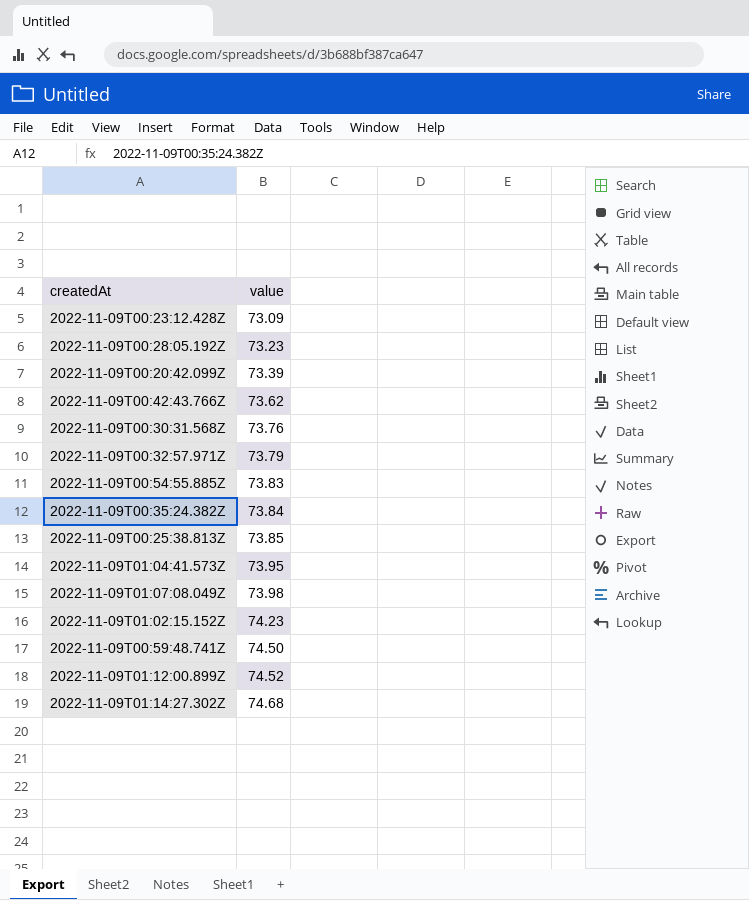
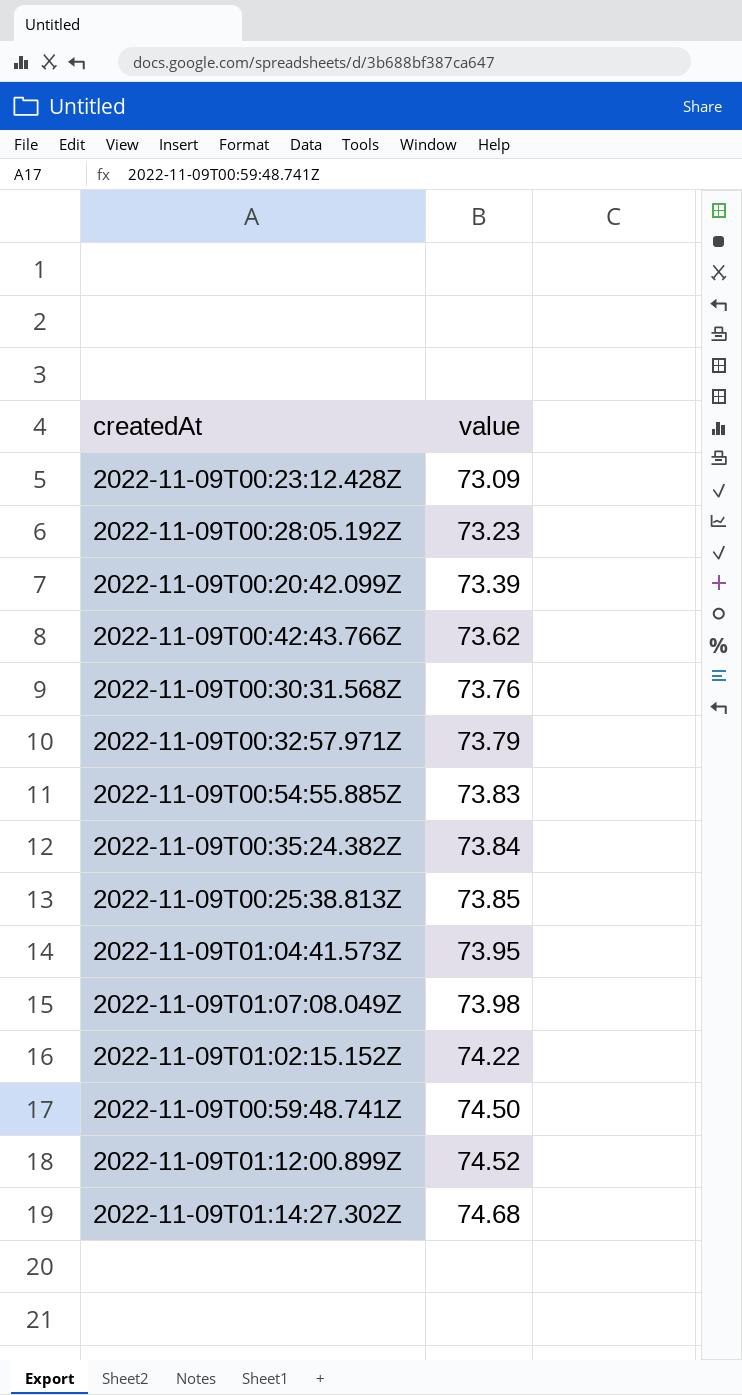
2022-11-09T01:02:15.152Z | value: 74.23 -> 74.22

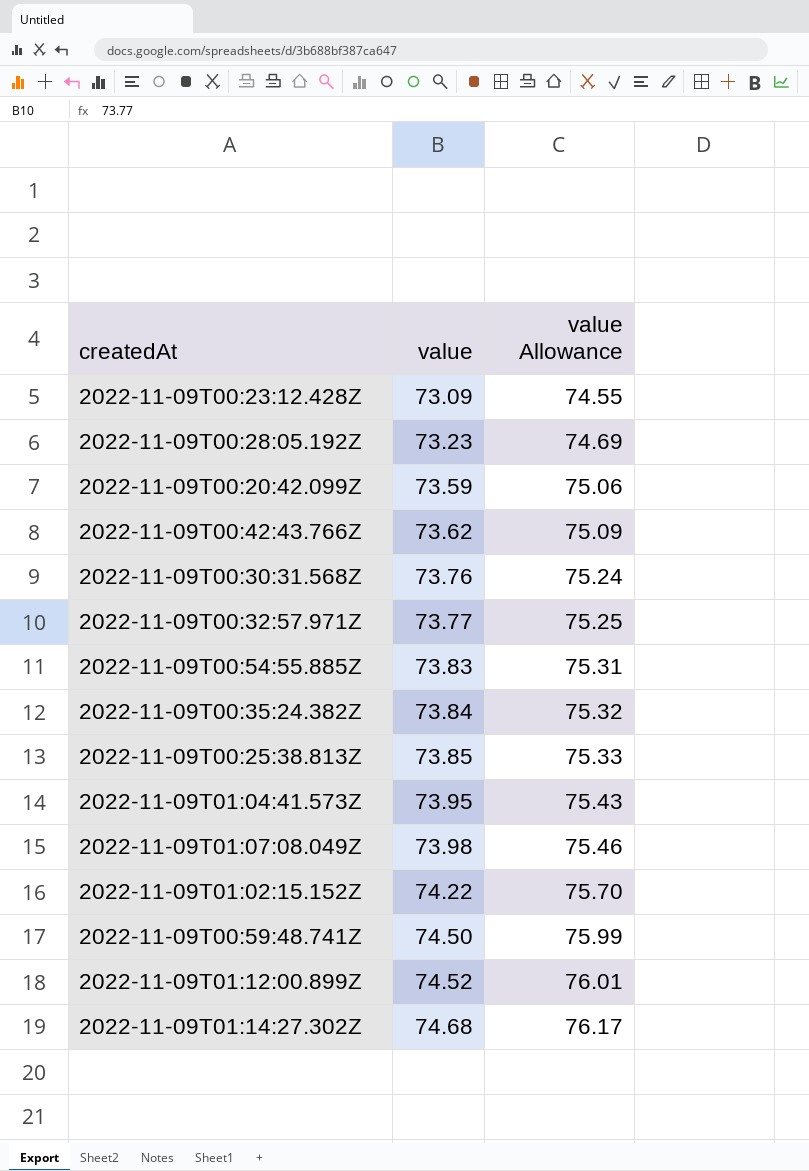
column value Allowance | formula: none -> [value] * 1.02
2022-11-09T00:20:42.099Z | value: 73.39 -> 73.59
2022-11-09T00:32:57.971Z | value: 73.79 -> 73.77

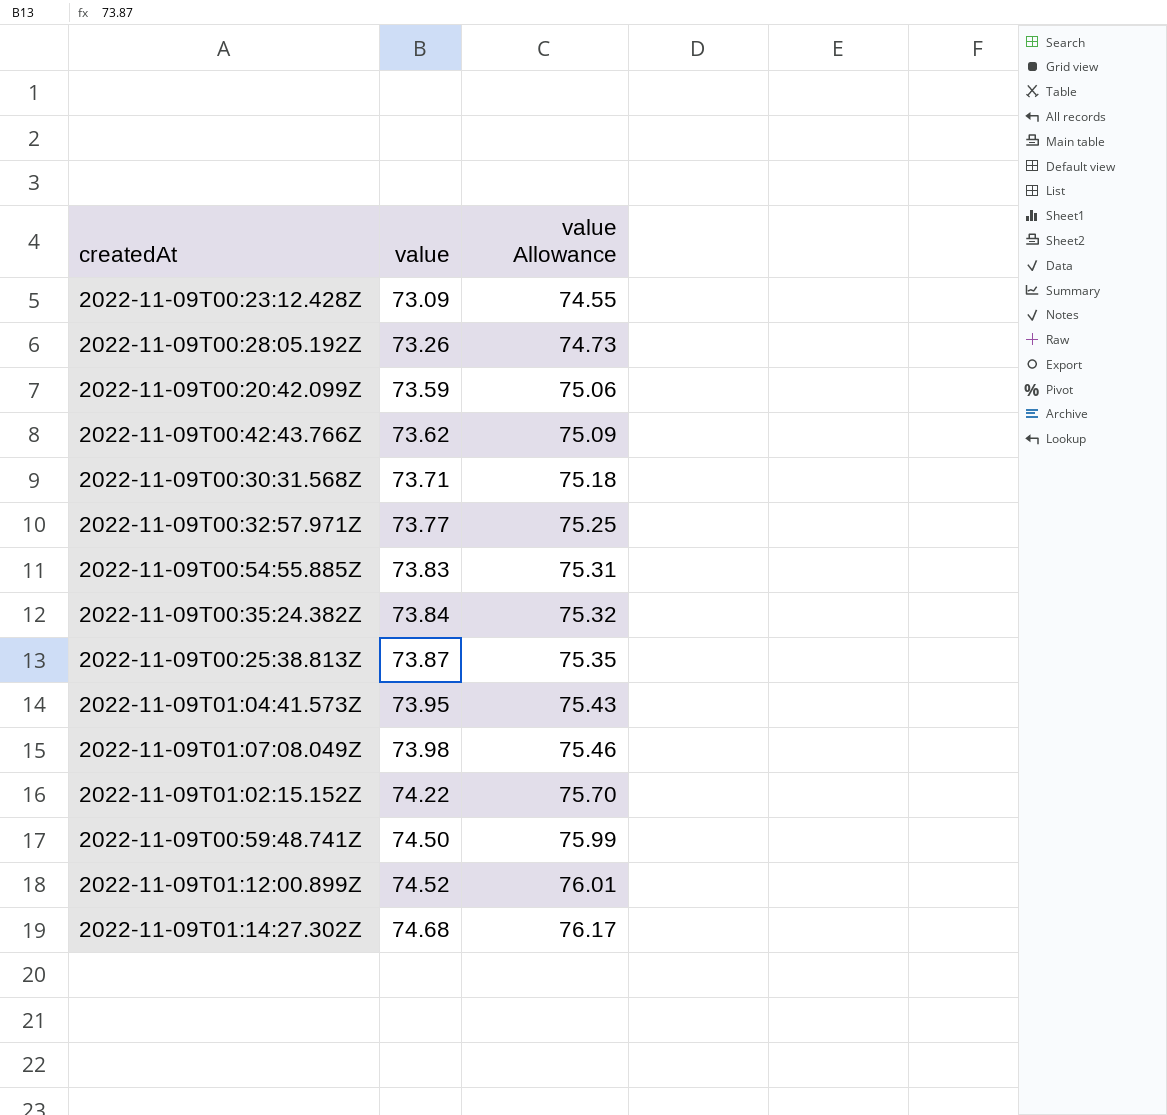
2022-11-09T00:28:05.192Z | value: 73.23 -> 73.26
2022-11-09T00:28:05.192Z | value Allowance: 74.69 -> 74.73
2022-11-09T00:30:31.568Z | value: 73.76 -> 73.71
2022-11-09T00:30:31.568Z | value Allowance: 75.24 -> 75.18
2022-11-09T00:25:38.813Z | value: 73.85 -> 73.87
2022-11-09T00:25:38.813Z | value Allowance: 75.33 -> 75.35

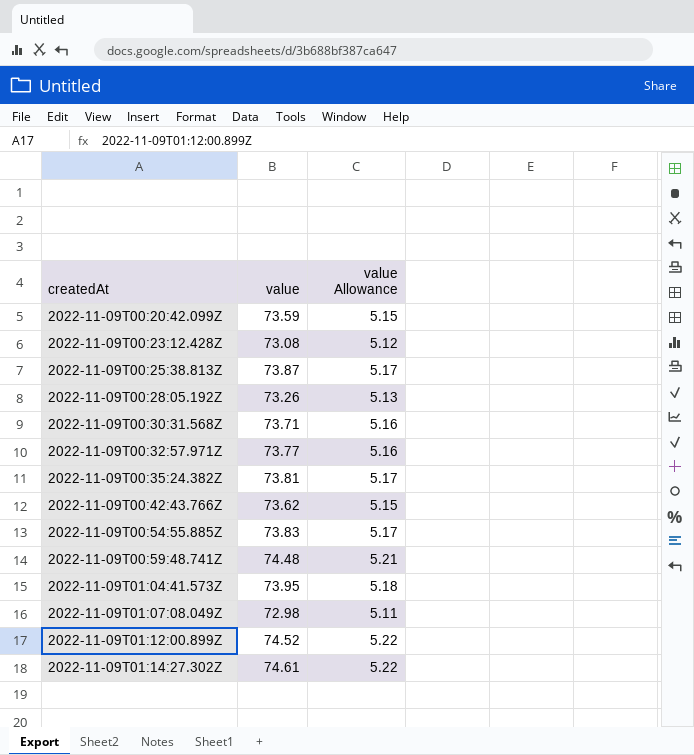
row order: value ascending -> createdAt ascending
column value Allowance | formula: [value] * 1.02 -> [value] * 0.07
row 2022-11-09T01:02:15.152Z: 74.22 | 75.70 -> none
2022-11-09T00:23:12.428Z | value: 73.09 -> 73.08
2022-11-09T00:35:24.382Z | value: 73.84 -> 73.81
2022-11-09T00:59:48.741Z | value: 74.50 -> 74.48
2022-11-09T01:07:08.049Z | value: 73.98 -> 72.98
2022-11-09T01:14:27.302Z | value: 74.68 -> 74.61

